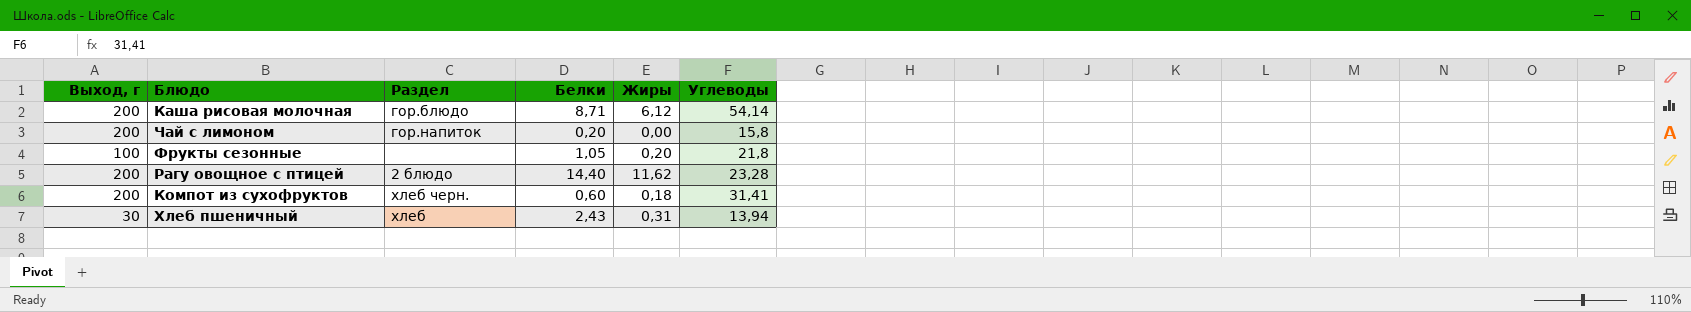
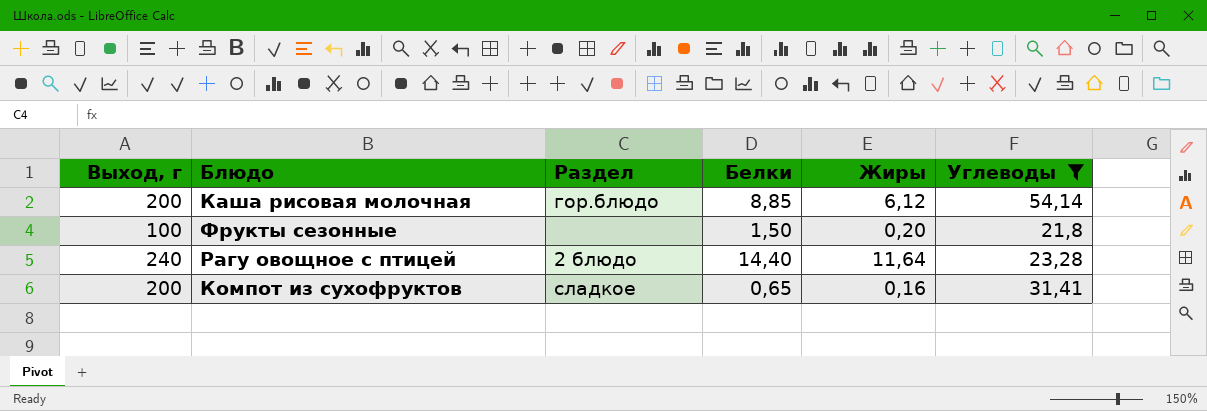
filter: none -> Углеводы >= 21,8
Каша рисовая молочная | Белки: 8,71 -> 8,85
Фрукты сезонные | Белки: 1,05 -> 1,50
Рагу овощное с птицей | Выход, г: 200 -> 240
Рагу овощное с птицей | Жиры: 11,62 -> 11,64
Компот из сухофруктов | Раздел: хлеб черн. -> сладкое
Компот из сухофруктов | Белки: 0,60 -> 0,65
Компот из сухофруктов | Жиры: 0,18 -> 0,16

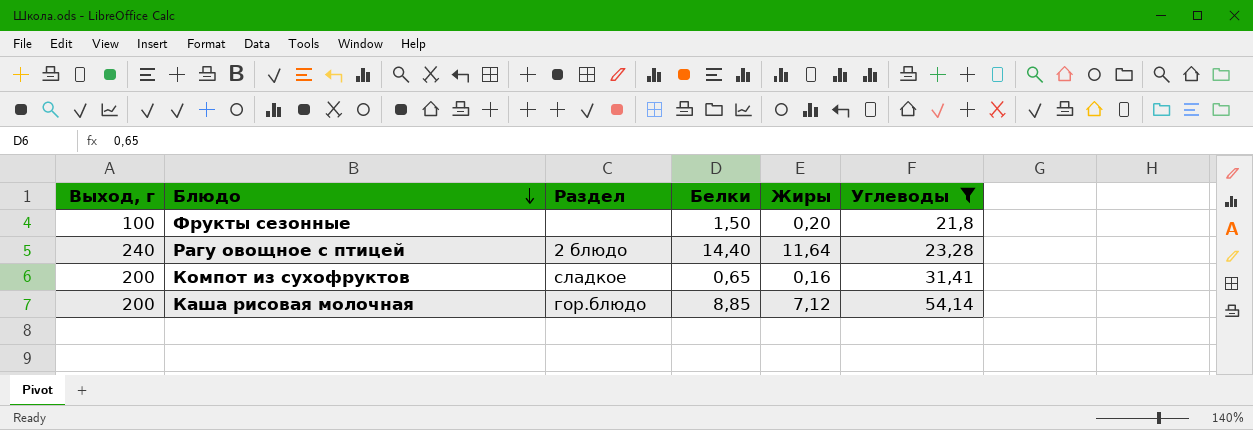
row order: none -> Блюдо descending
Каша рисовая молочная | Жиры: 6,12 -> 7,12

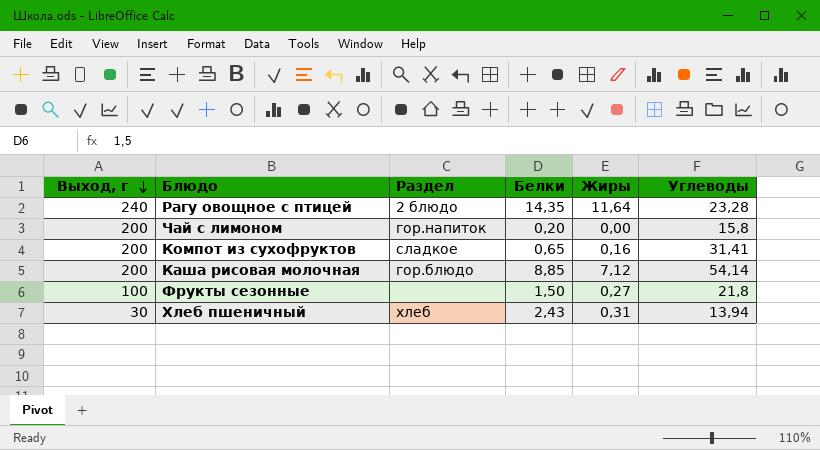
filter: Углеводы >= 21,8 -> none
row order: Блюдо descending -> Выход, г descending
Рагу овощное с птицей | Белки: 14,40 -> 14,35
Фрукты сезонные | Жиры: 0,20 -> 0,27

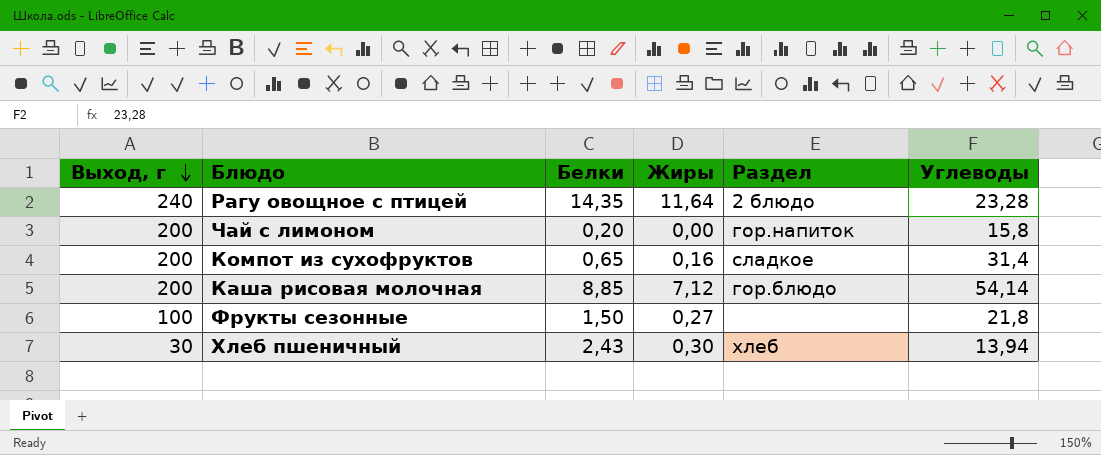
column Раздел | position: 3 -> 5
Компот из сухофруктов | Углеводы: 31,41 -> 31,4
Хлеб пшеничный | Жиры: 0,31 -> 0,30

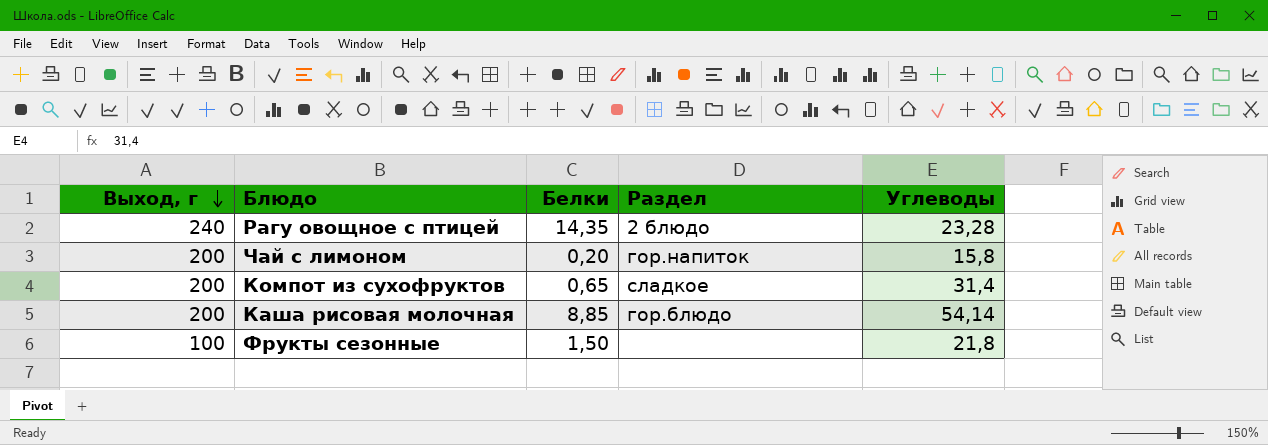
column Жиры | position: 4 -> none
row Хлеб пшеничный: 30 | 2,43 | 0,30 | хлеб | 13,94 -> none

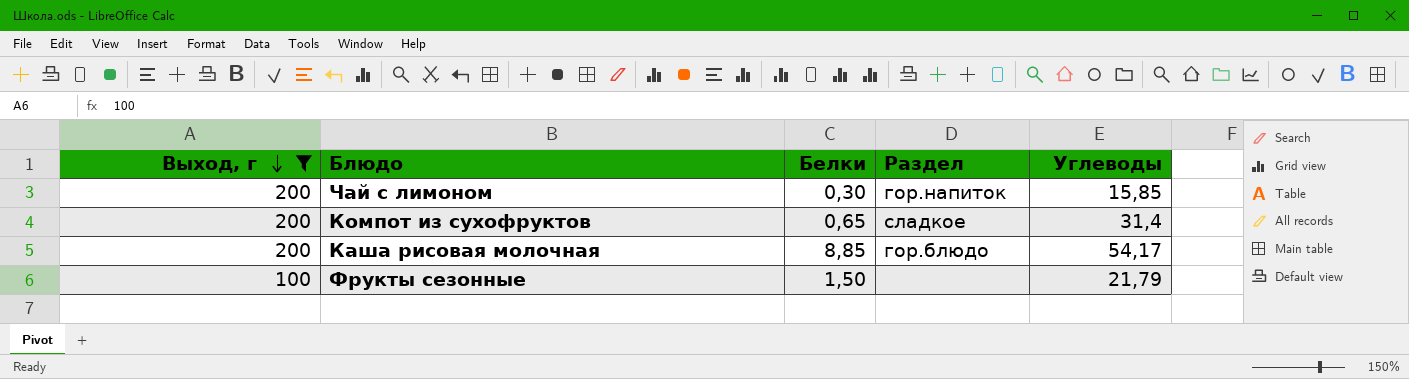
filter: none -> Выход, г != 240
Чай с лимоном | Белки: 0,20 -> 0,30
Чай с лимоном | Углеводы: 15,8 -> 15,85
Каша рисовая молочная | Углеводы: 54,14 -> 54,17
Фрукты сезонные | Углеводы: 21,8 -> 21,79

